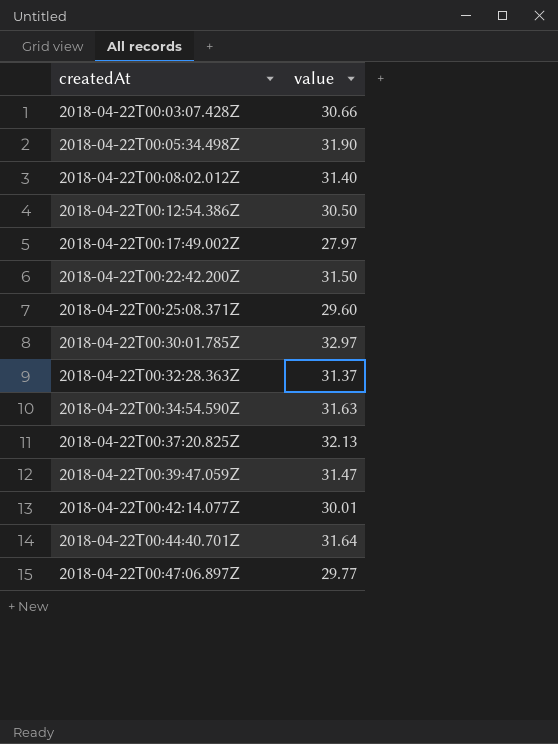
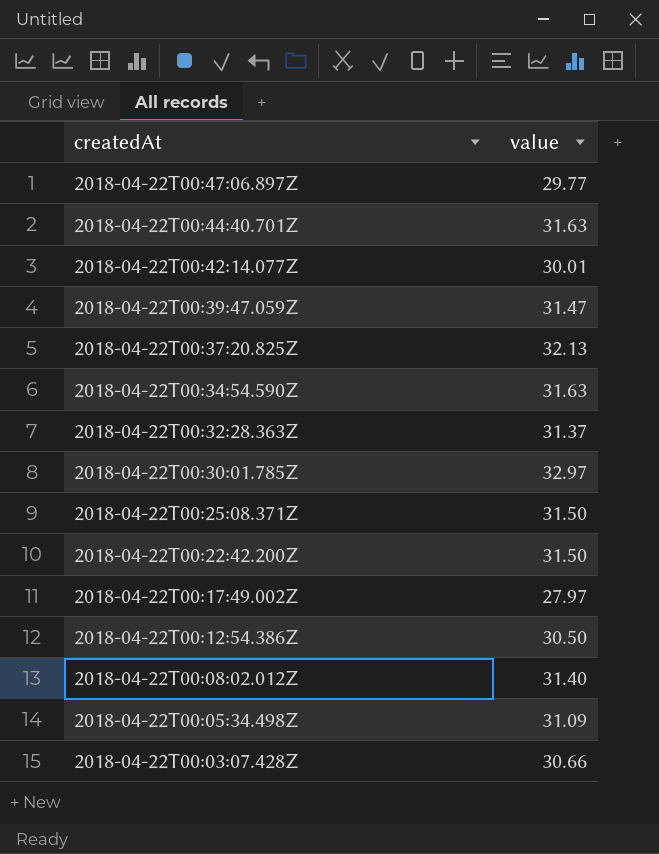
row order: createdAt ascending -> createdAt descending
2018-04-22T00:44:40.701Z | value: 31.64 -> 31.63
2018-04-22T00:25:08.371Z | value: 29.60 -> 31.50
2018-04-22T00:05:34.498Z | value: 31.90 -> 31.09

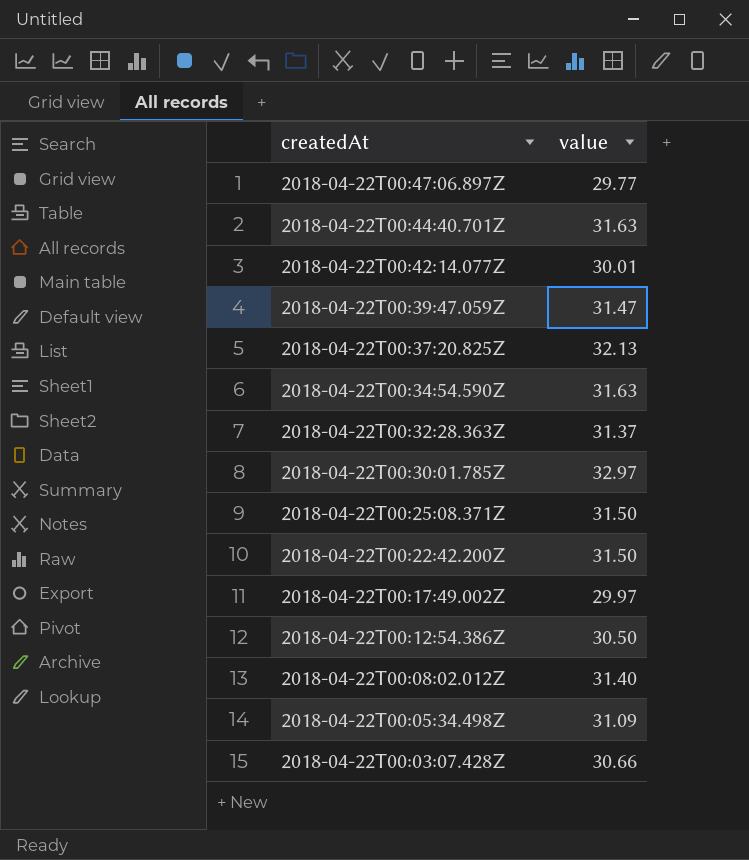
2018-04-22T00:17:49.002Z | value: 27.97 -> 29.97

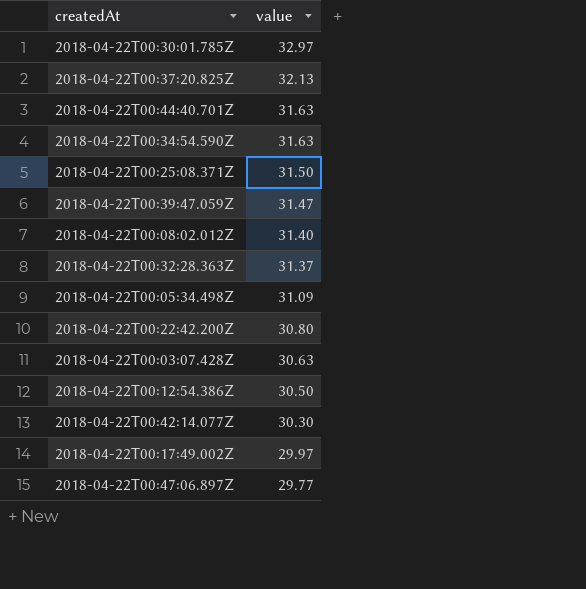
row order: createdAt descending -> value descending
2018-04-22T00:22:42.200Z | value: 31.50 -> 30.80
2018-04-22T00:03:07.428Z | value: 30.66 -> 30.63
2018-04-22T00:42:14.077Z | value: 30.01 -> 30.30

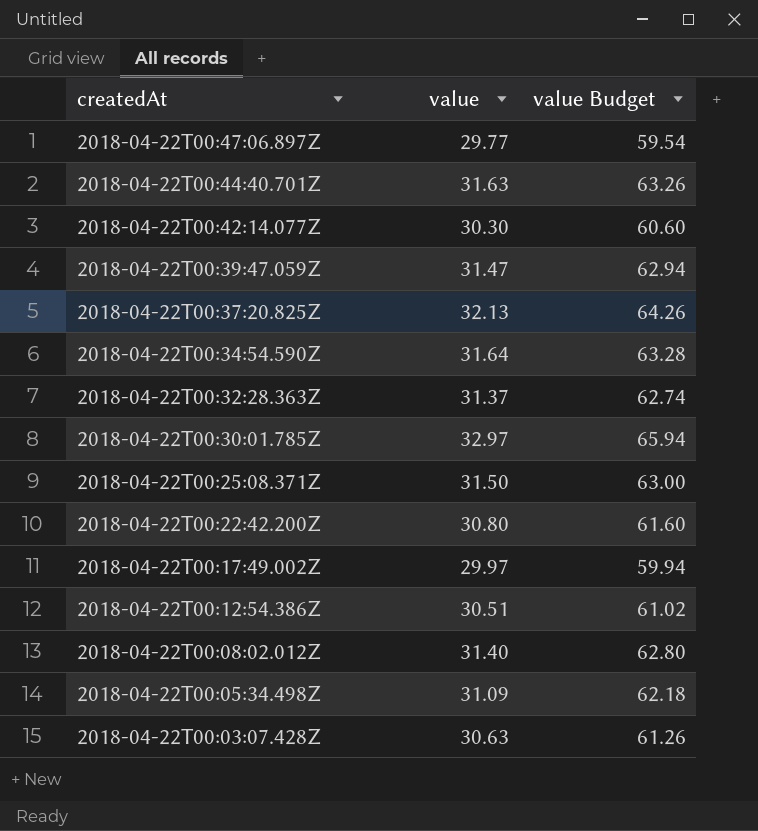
row order: value descending -> createdAt descending
column value Budget | formula: none -> [value] * 2
2018-04-22T00:34:54.590Z | value: 31.63 -> 31.64
2018-04-22T00:12:54.386Z | value: 30.50 -> 30.51

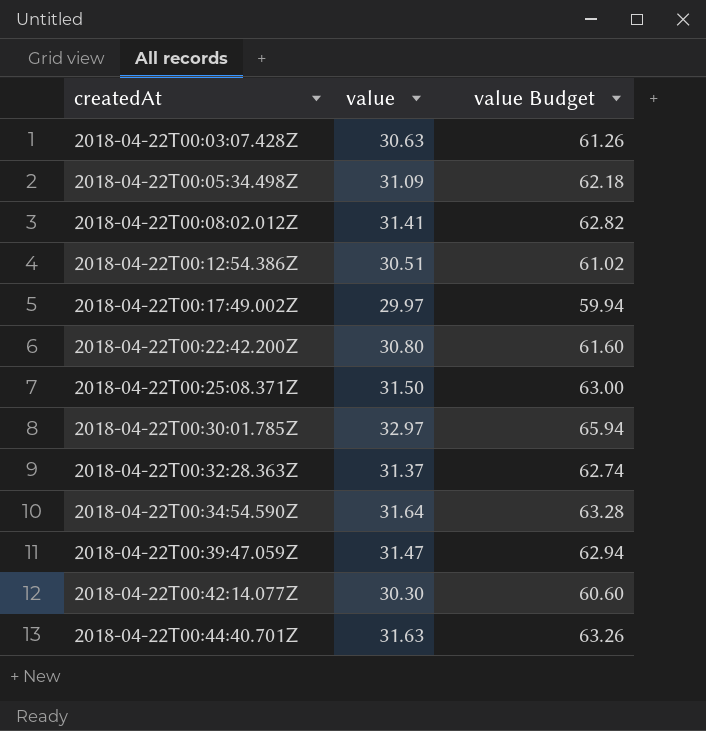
row order: createdAt descending -> createdAt ascending
row 2018-04-22T00:47:06.897Z: 29.77 | 59.54 -> none
row 2018-04-22T00:37:20.825Z: 32.13 | 64.26 -> none
2018-04-22T00:08:02.012Z | value: 31.40 -> 31.41
2018-04-22T00:08:02.012Z | value Budget: 62.80 -> 62.82

